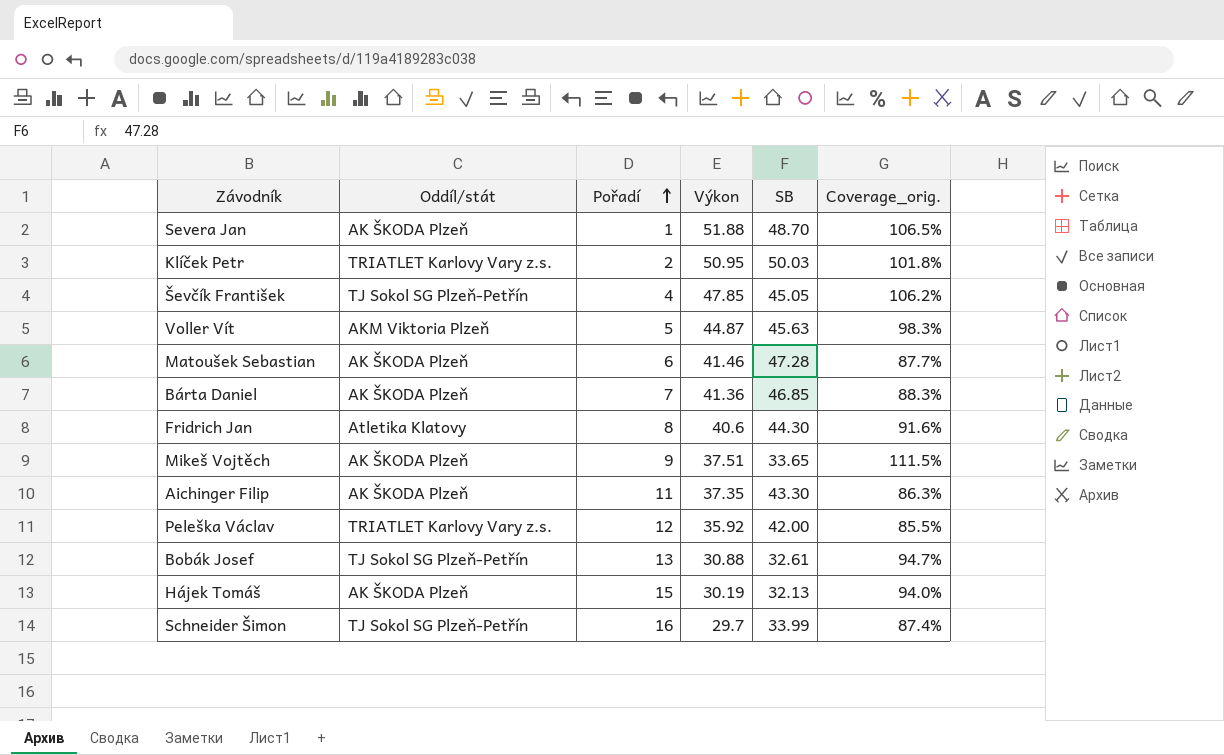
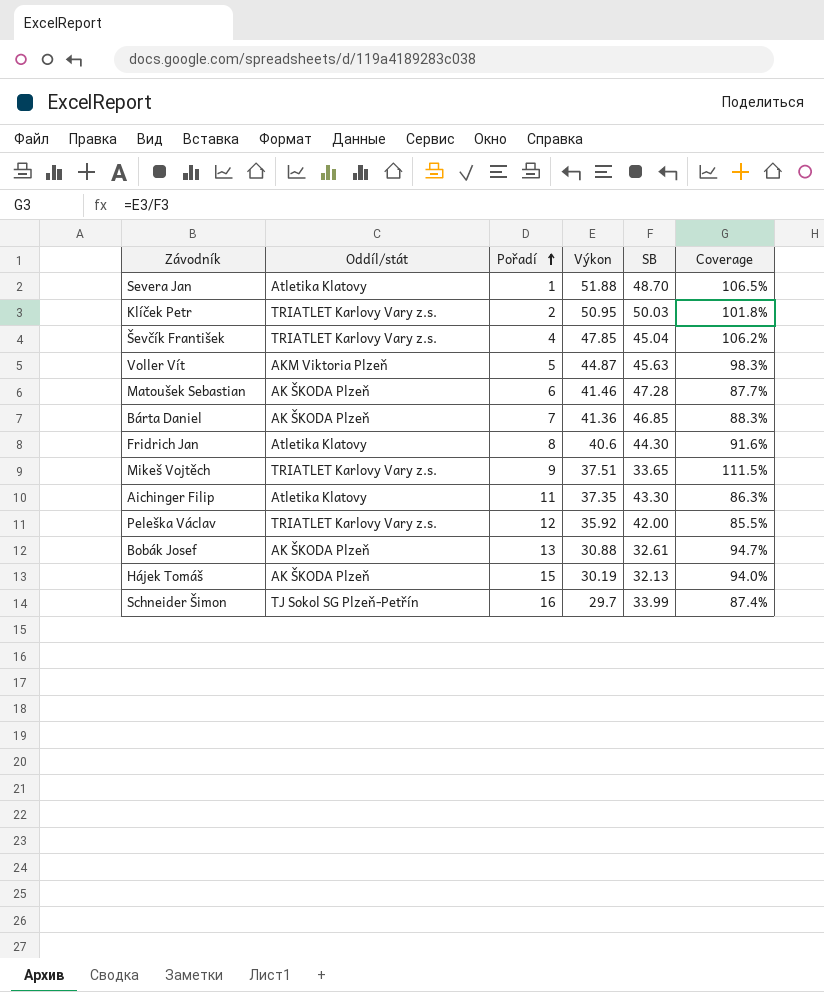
column name: Coverage_orig. -> Coverage
Severa Jan | Oddíl/stát: AK ŠKODA Plzeň -> Atletika Klatovy
Ševčík František | Oddíl/stát: TJ Sokol SG Plzeň-Petřín -> TRIATLET Karlovy Vary z.s.
Ševčík František | SB: 45.05 -> 45.04
Mikeš Vojtěch | Oddíl/stát: AK ŠKODA Plzeň -> TRIATLET Karlovy Vary z.s.
Aichinger Filip | Oddíl/stát: AK ŠKODA Plzeň -> Atletika Klatovy
Bobák Josef | Oddíl/stát: TJ Sokol SG Plzeň-Petřín -> AK ŠKODA Plzeň

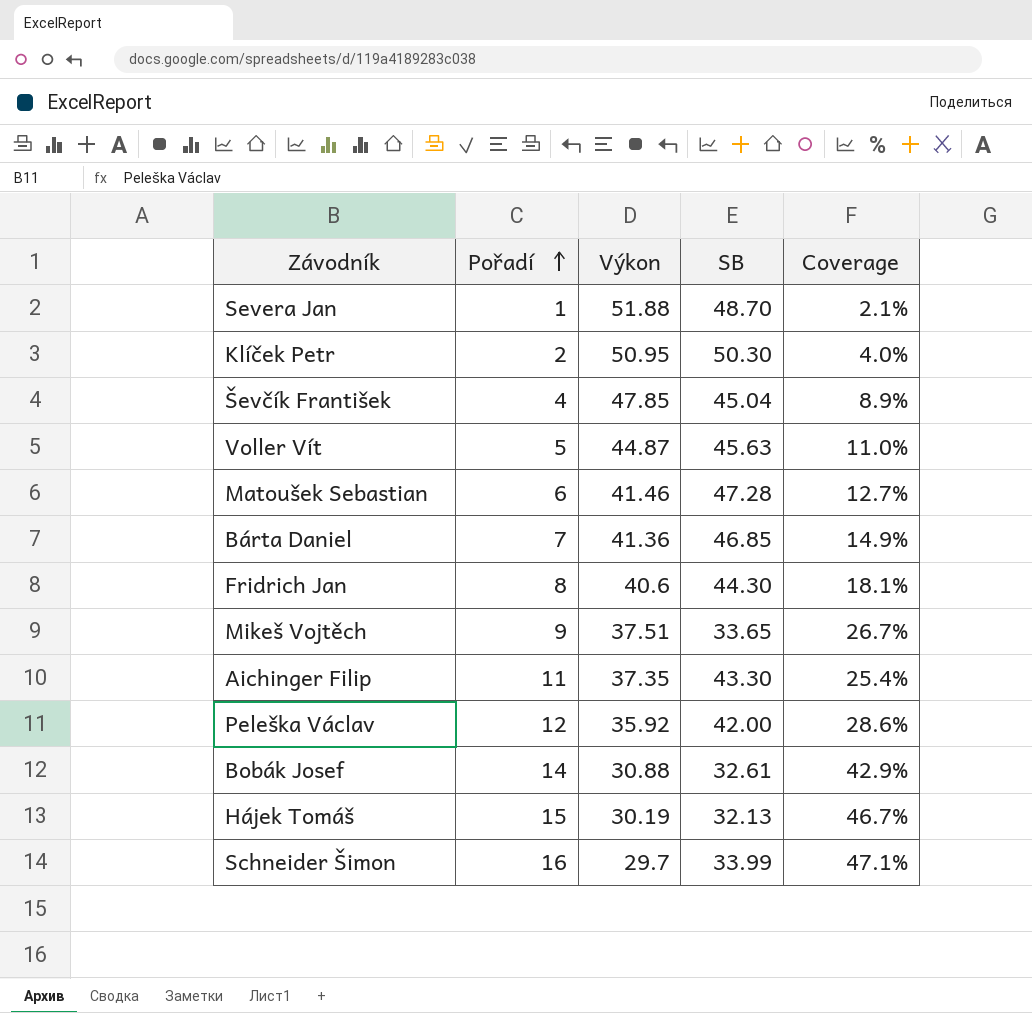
column Oddíl/stát | position: 2 -> none
column Coverage | formula: [Výkon] / [SB] -> [Pořadí] / [SB]
Klíček Petr | SB: 50.03 -> 50.30
Bobák Josef | Pořadí: 13 -> 14

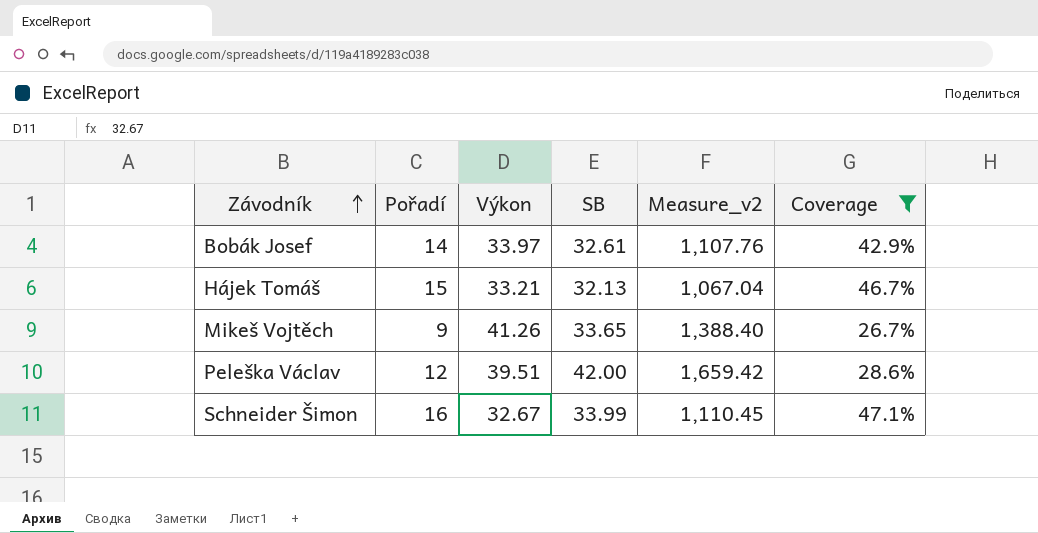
filter: none -> Coverage >= 26.7%
row order: Pořadí ascending -> Závodník ascending
column Measure_v2 | formula: none -> [Výkon] * [SB]
Bobák Josef | Výkon: 30.88 -> 33.97
Hájek Tomáš | Výkon: 30.19 -> 33.21
Mikeš Vojtěch | Výkon: 37.51 -> 41.26
Peleška Václav | Výkon: 35.92 -> 39.51
Schneider Šimon | Výkon: 29.7 -> 32.67

